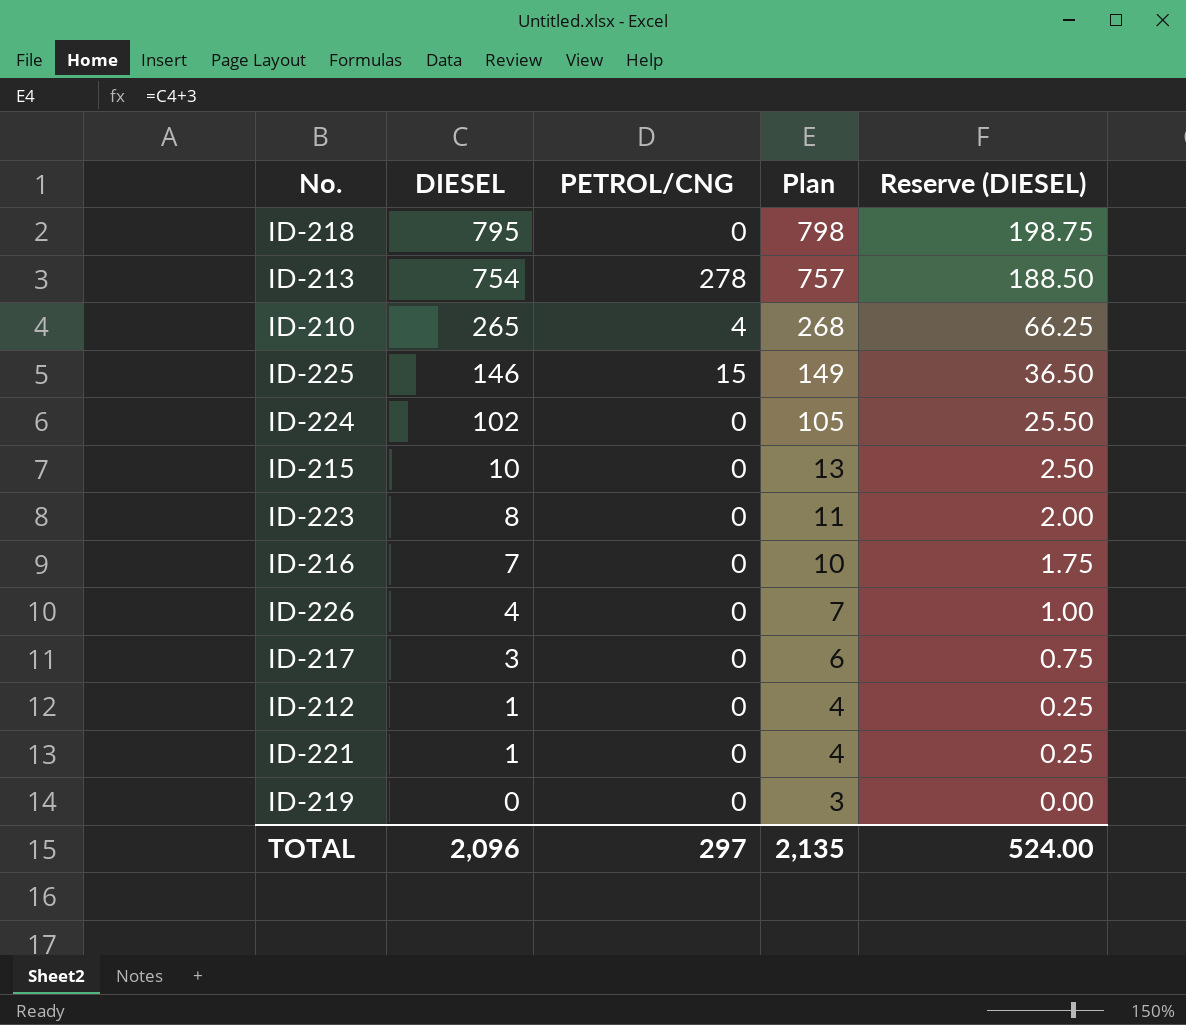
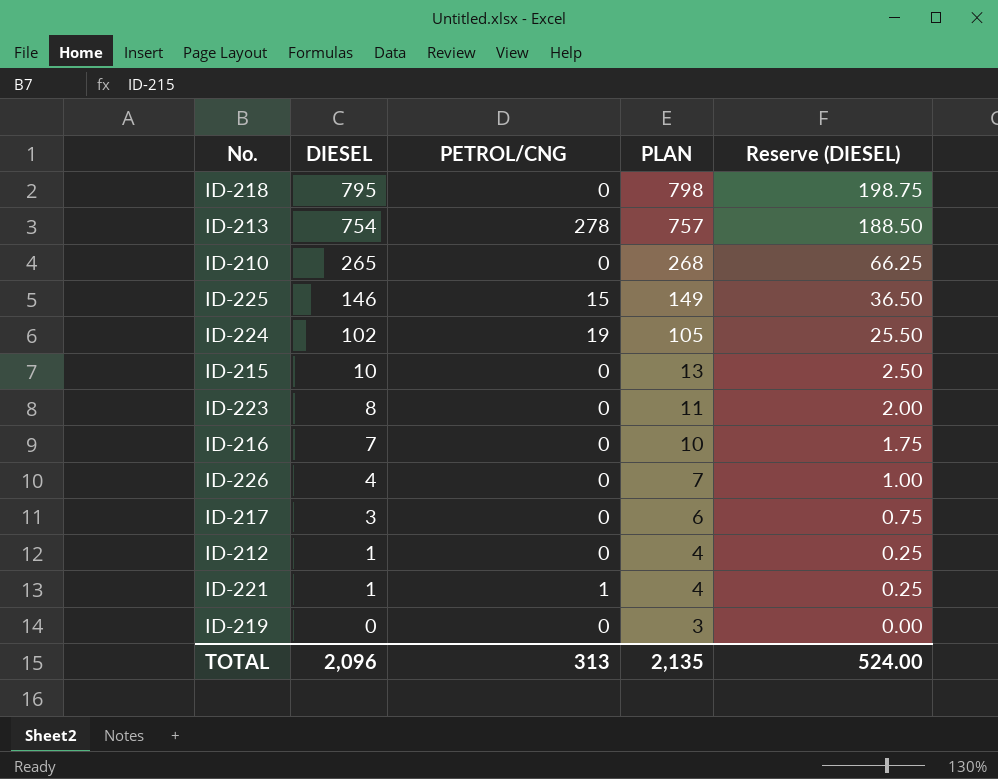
column name: Plan -> PLAN
ID-210 | PETROL/CNG: 4 -> 0
ID-224 | PETROL/CNG: 0 -> 19
ID-221 | PETROL/CNG: 0 -> 1
TOTAL | PETROL/CNG: 297 -> 313

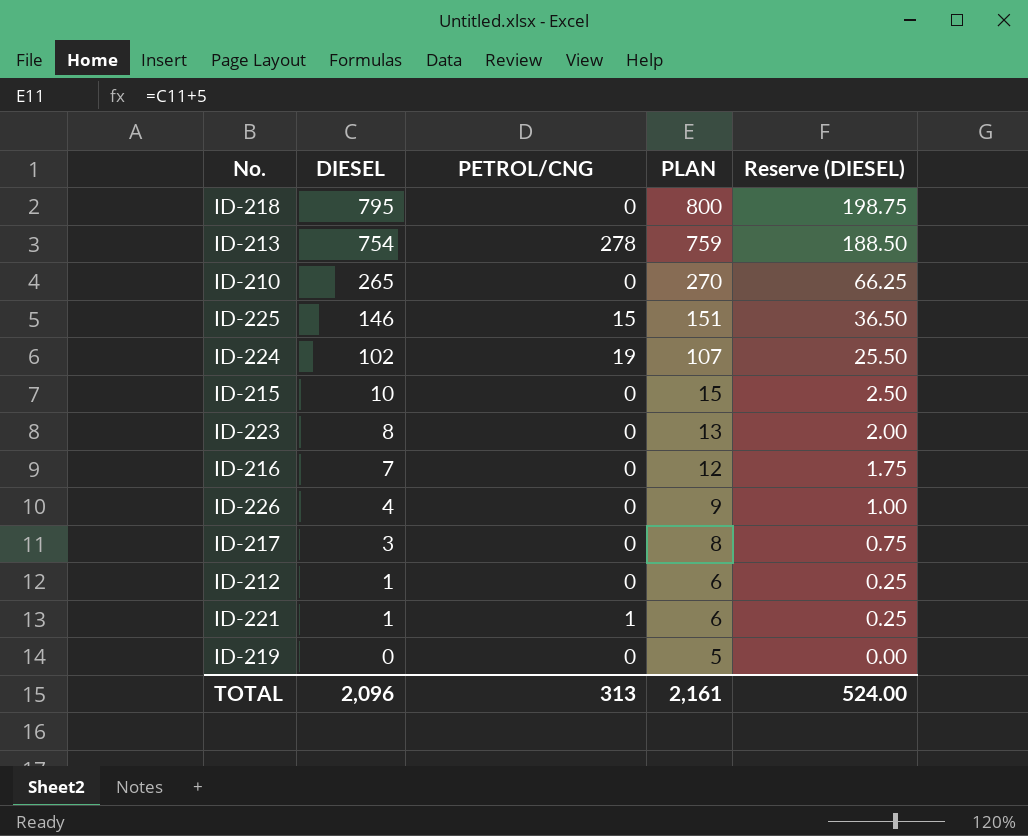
column PLAN | formula: [DIESEL] + 3 -> [DIESEL] + 5
TOTAL | PLAN: 2,135 -> 2,161

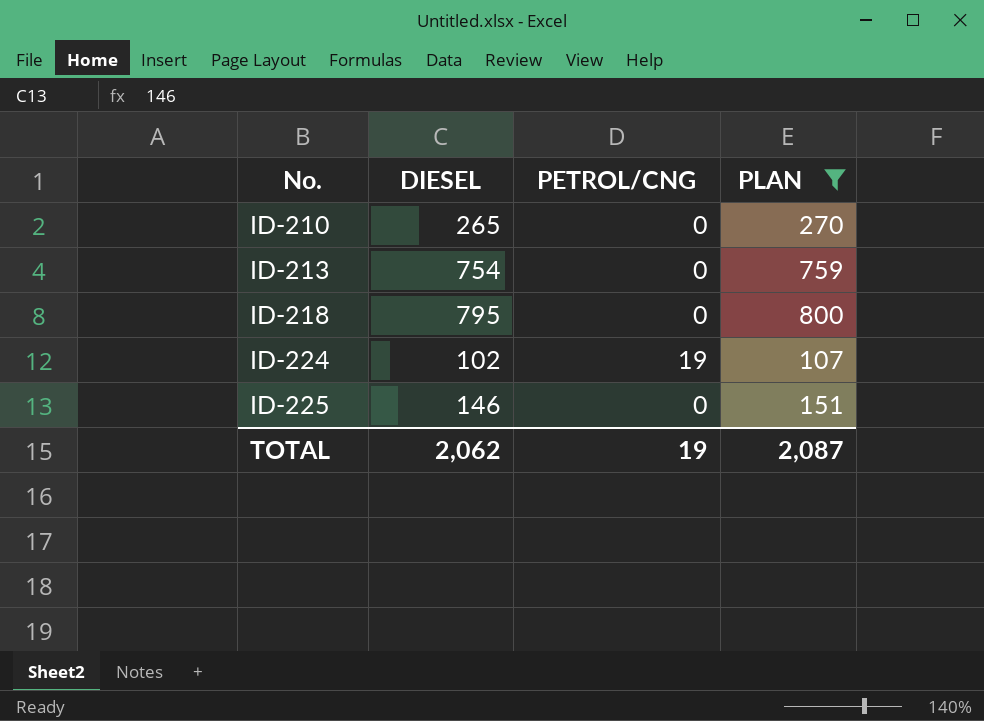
filter: none -> PLAN >= 107
row order: DIESEL descending -> No. ascending
column Reserve (DIESEL) | formula: [DIESEL] * 0.25 -> none
ID-213 | PETROL/CNG: 278 -> 0
ID-225 | PETROL/CNG: 15 -> 0
TOTAL | DIESEL: 2,096 -> 2,062
TOTAL | PETROL/CNG: 313 -> 19
TOTAL | PLAN: 2,161 -> 2,087

